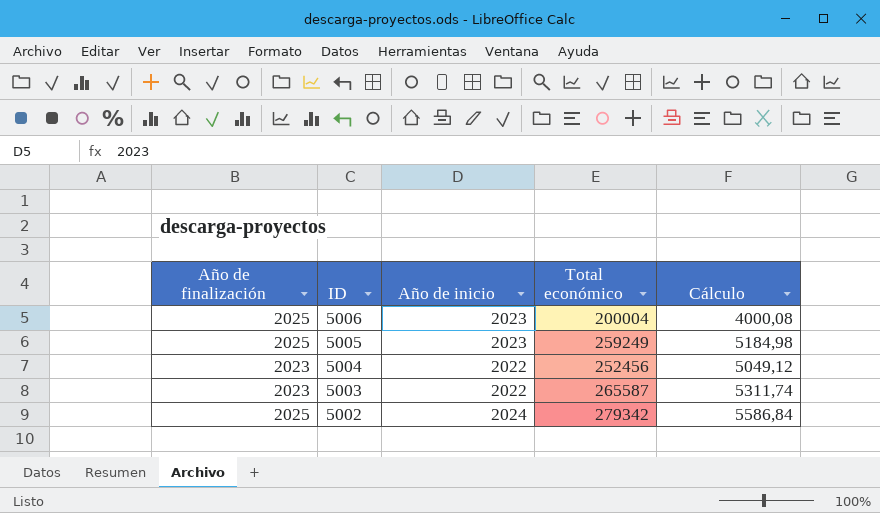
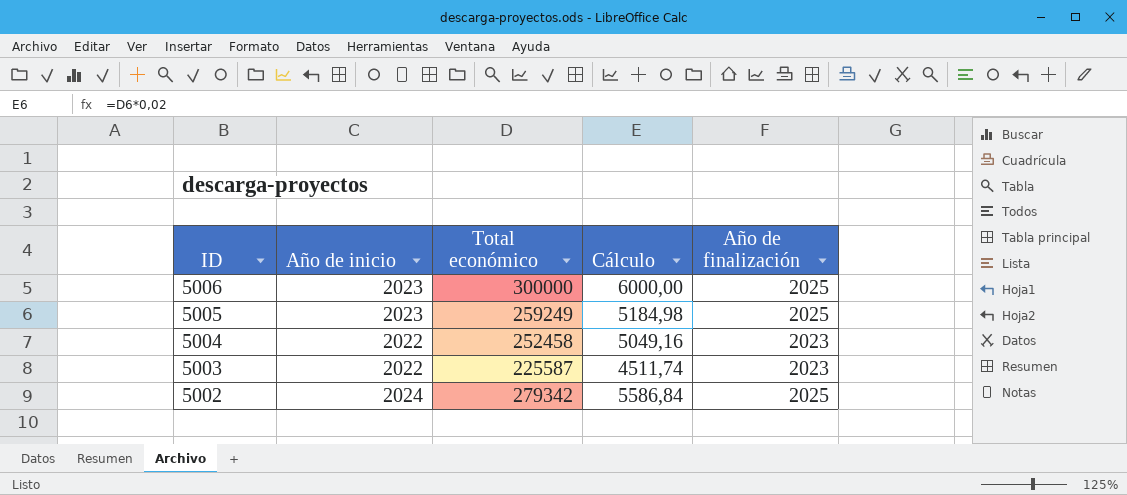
column Año de finalización | position: 1 -> 5
5006 | Total económico: 200004 -> 300000
5006 | Cálculo: 4000,08 -> 6000,00
5004 | Total económico: 252456 -> 252458
5004 | Cálculo: 5049,12 -> 5049,16
5003 | Total económico: 265587 -> 225587
5003 | Cálculo: 5311,74 -> 4511,74

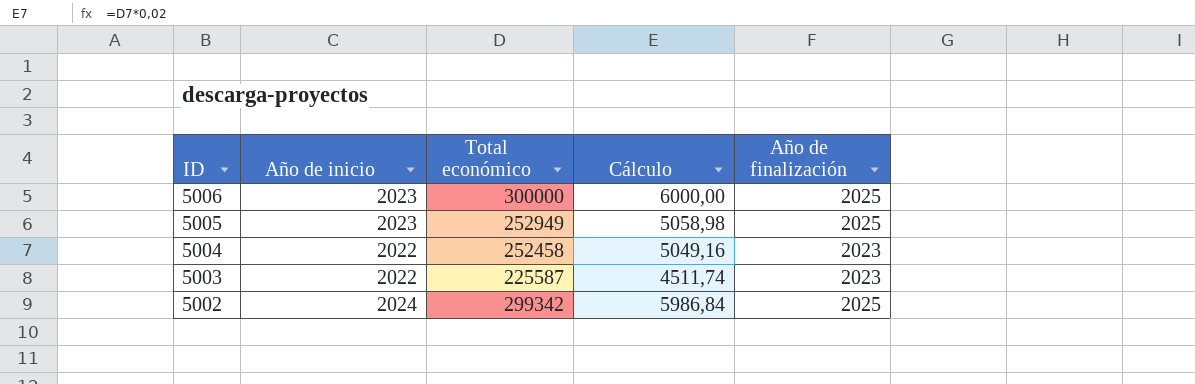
5005 | Total económico: 259249 -> 252949
5005 | Cálculo: 5184,98 -> 5058,98
5002 | Total económico: 279342 -> 299342
5002 | Cálculo: 5586,84 -> 5986,84

